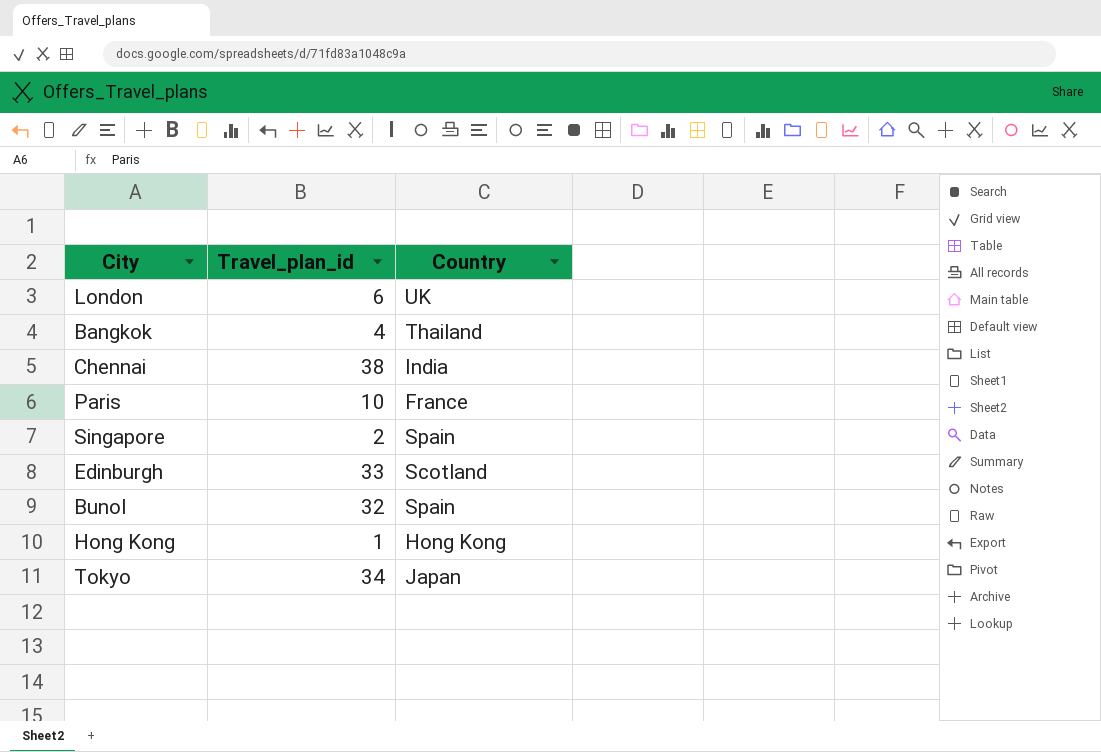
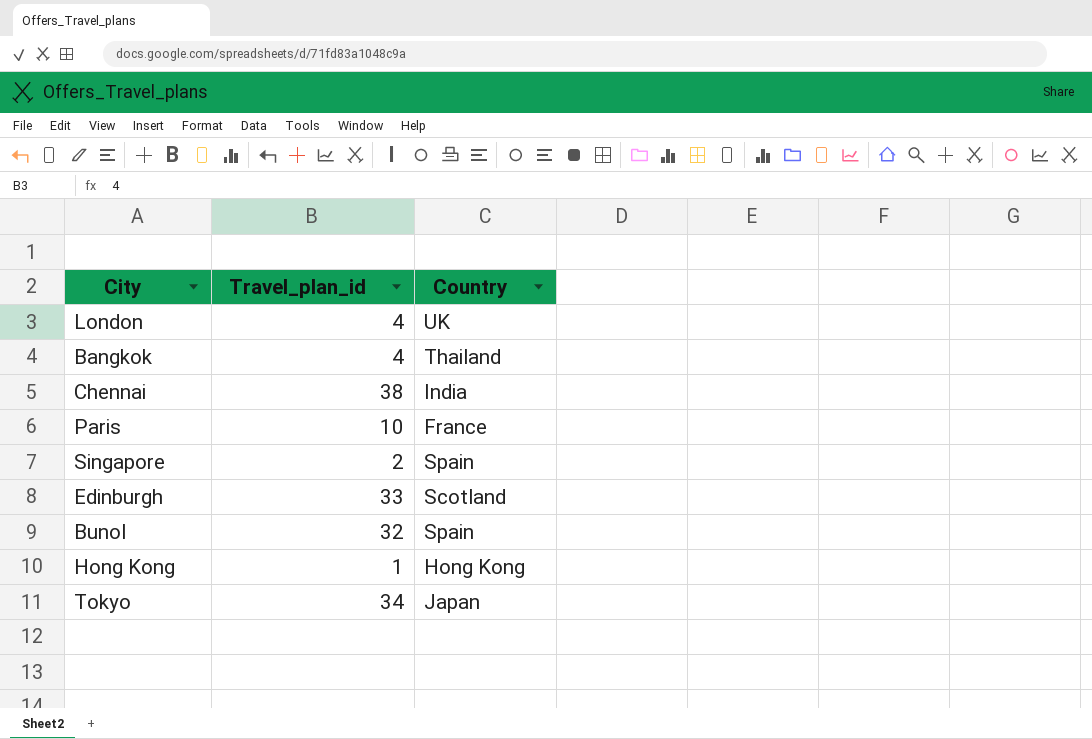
London | Travel_plan_id: 6 -> 4

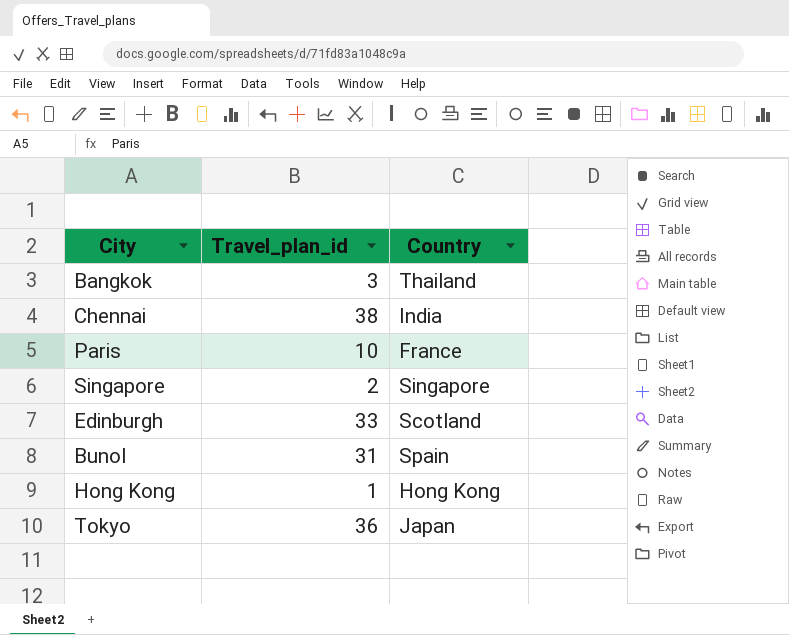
row London: 4 | UK -> none
Bangkok | Travel_plan_id: 4 -> 3
Singapore | Country: Spain -> Singapore
Bunol | Travel_plan_id: 32 -> 31
Tokyo | Travel_plan_id: 34 -> 36

